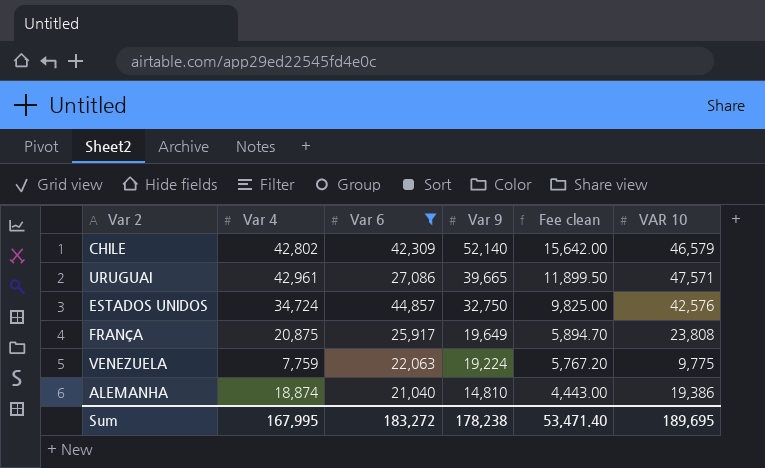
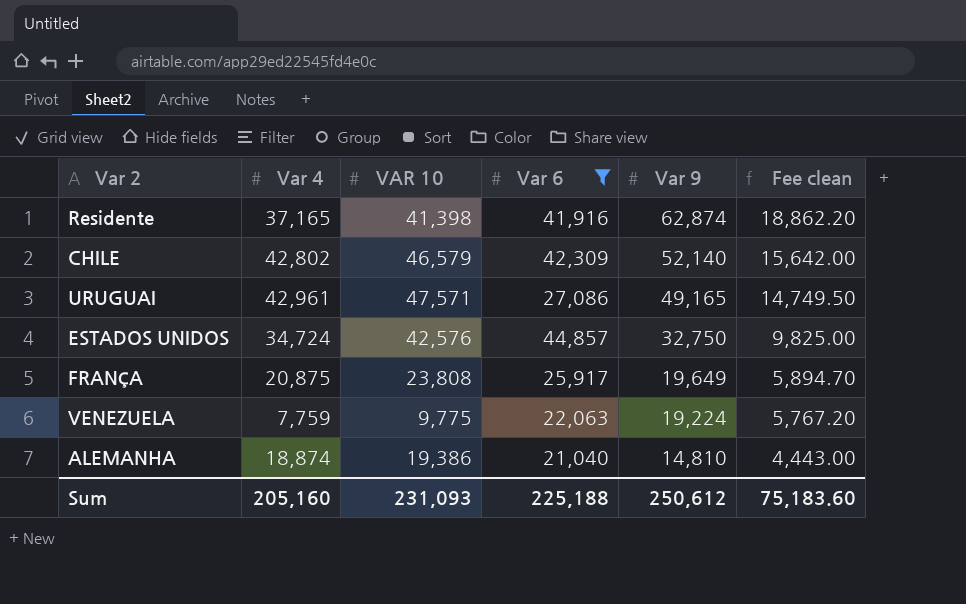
column VAR 10 | position: 6 -> 3
row Residente: none -> 37,165 | 41,398 | 41,916 | 62,874 | 18,862.20
URUGUAI | Var 9: 39,665 -> 49,165
URUGUAI | Fee clean: 11,899.50 -> 14,749.50
Sum | Var 4: 167,995 -> 205,160
Sum | VAR 10: 189,695 -> 231,093
Sum | Var 6: 183,272 -> 225,188
Sum | Var 9: 178,238 -> 250,612
Sum | Fee clean: 53,471.40 -> 75,183.60

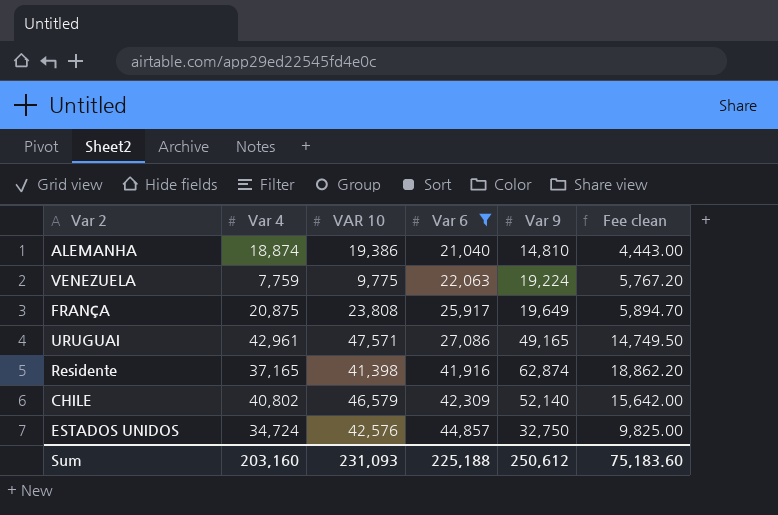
row order: Var 9 descending -> Var 6 ascending
CHILE | Var 4: 42,802 -> 40,802
Sum | Var 4: 205,160 -> 203,160

